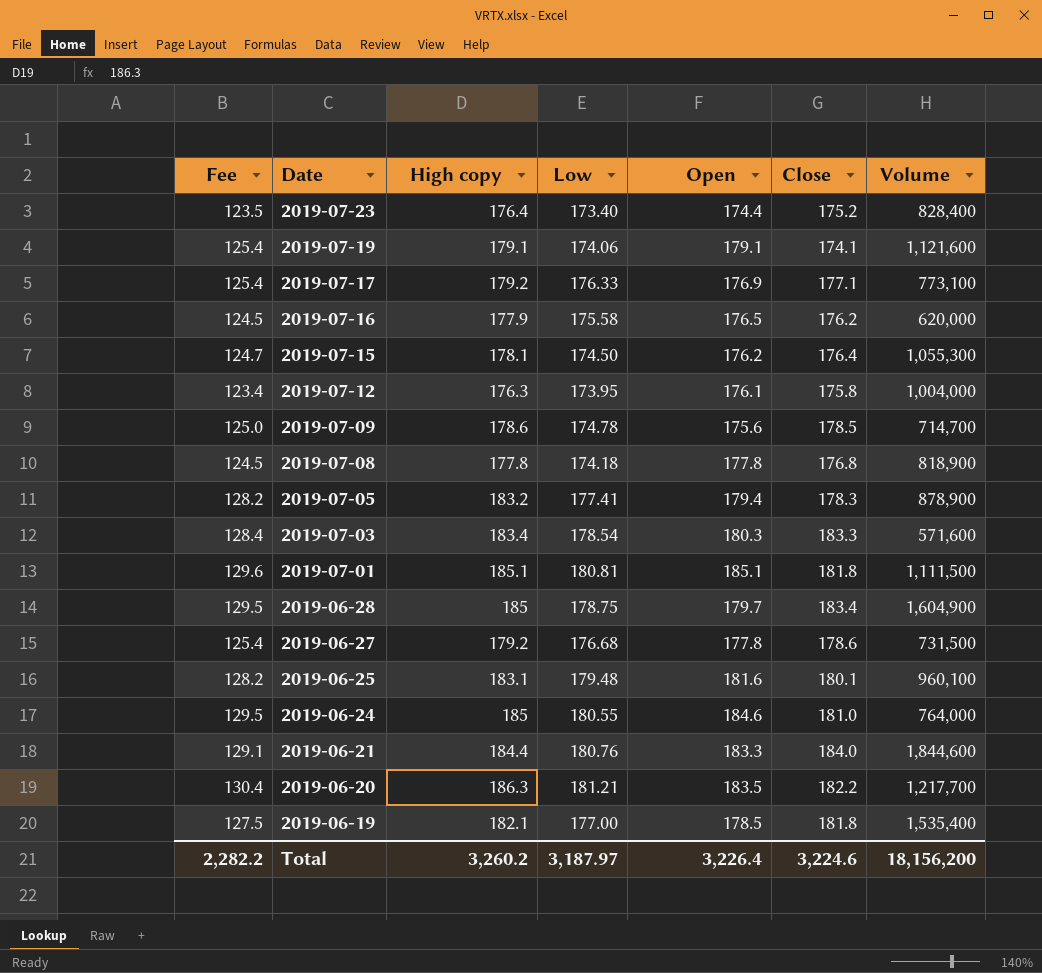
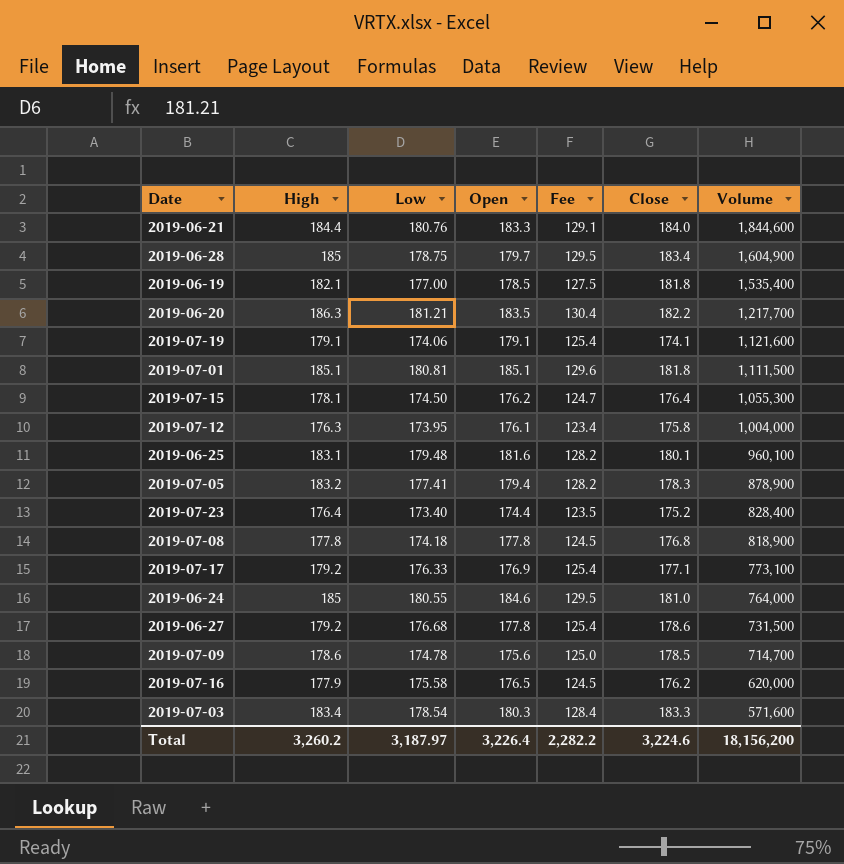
row order: Date descending -> Volume descending
column name: High copy -> High
column Fee | position: 1 -> 5

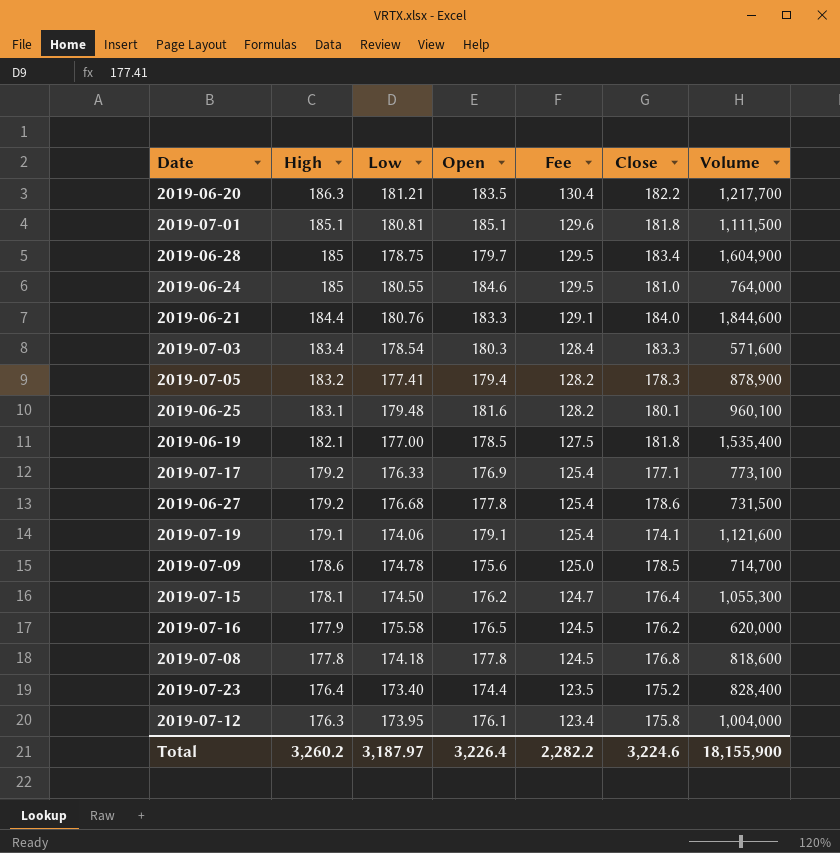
row order: Volume descending -> High descending
2019-07-08 | Volume: 818,900 -> 818,600
Total | Volume: 18,156,200 -> 18,155,900

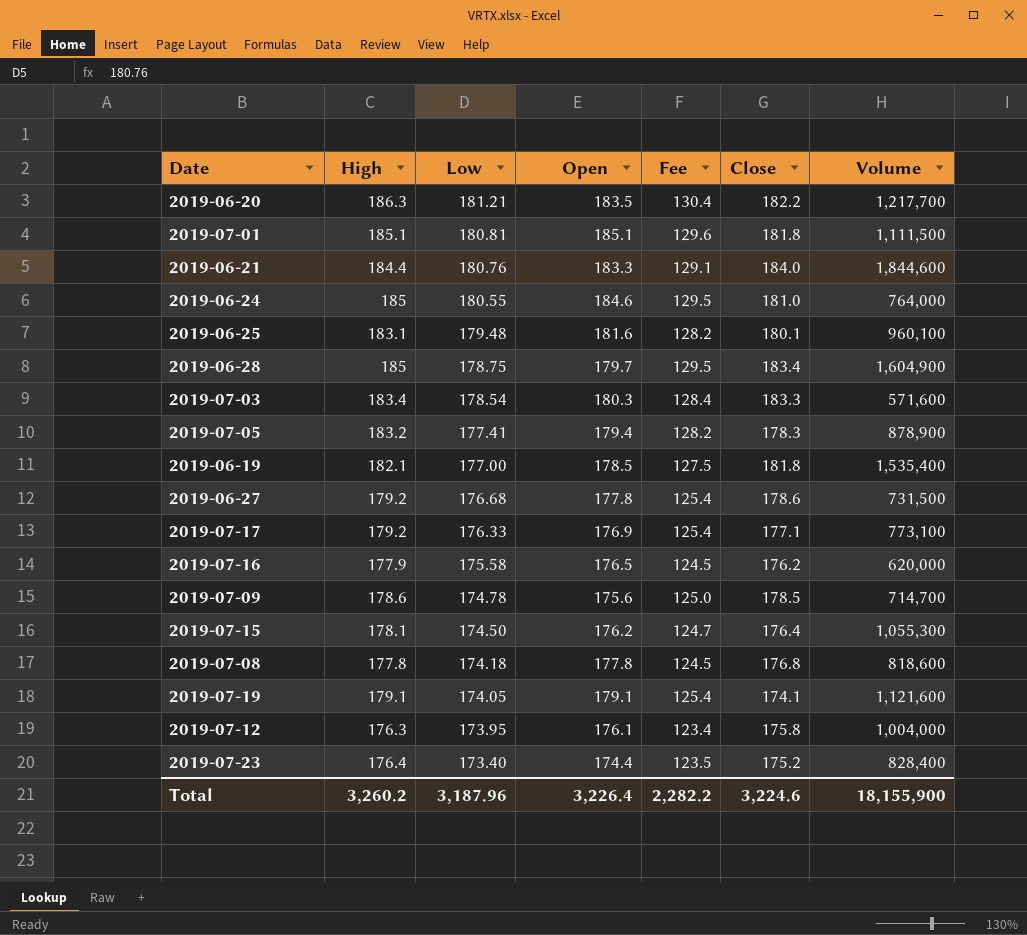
row order: High descending -> Low descending
2019-07-19 | Low: 174.06 -> 174.05
Total | Low: 3,187.97 -> 3,187.96

